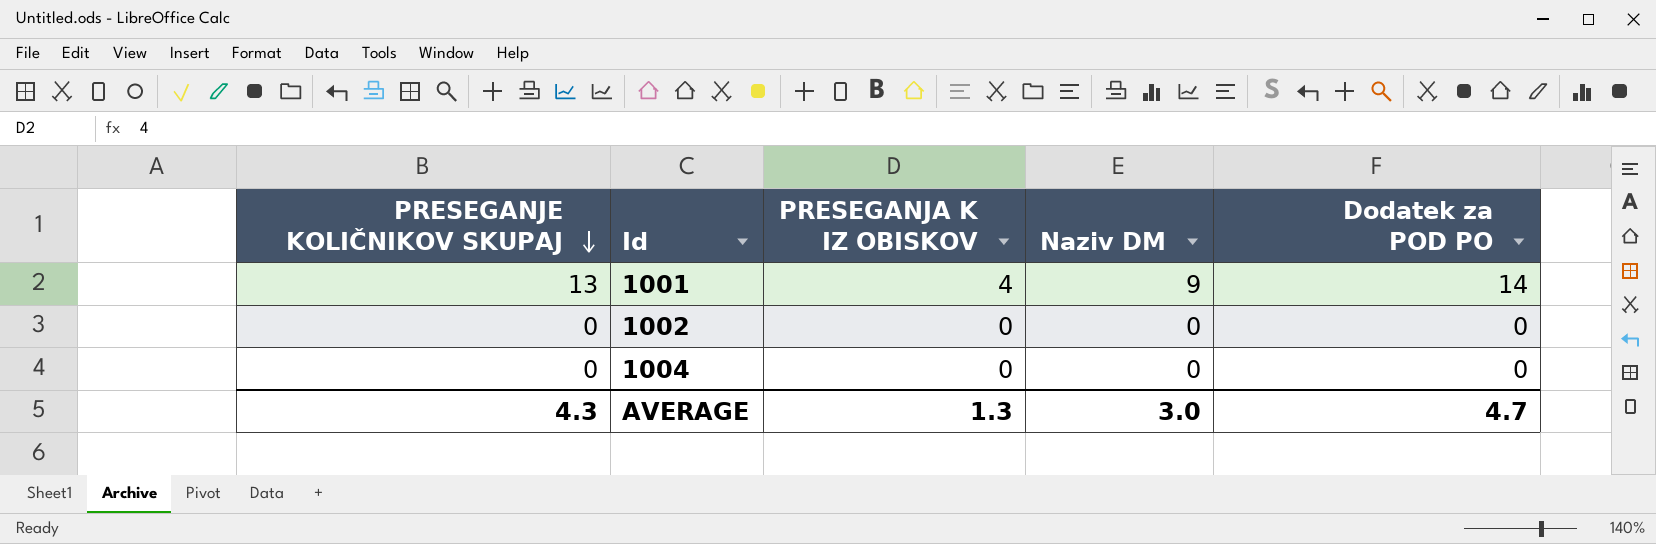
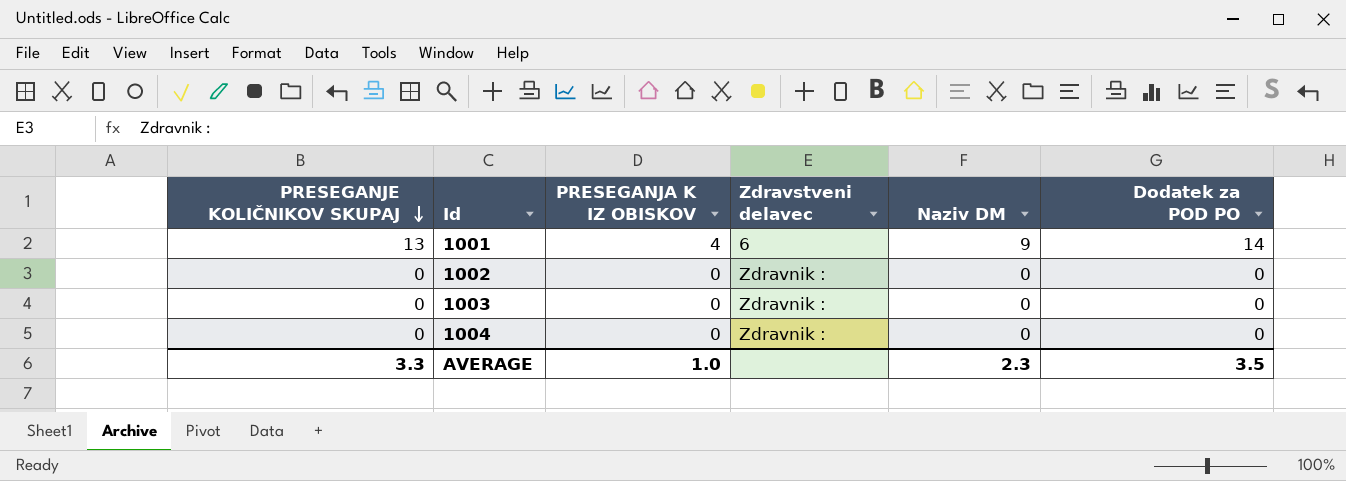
column Zdravstveni delavec | position: none -> 4
row 1003: none -> 0 | 0 | Zdravnik : | 0 | 0
AVERAGE | PRESEGANJE KOLIČNIKOV SKUPAJ: 4.3 -> 3.3
AVERAGE | PRESEGANJA K IZ OBISKOV: 1.3 -> 1.0
AVERAGE | Naziv DM: 3.0 -> 2.3
AVERAGE | Dodatek za POD PO: 4.7 -> 3.5

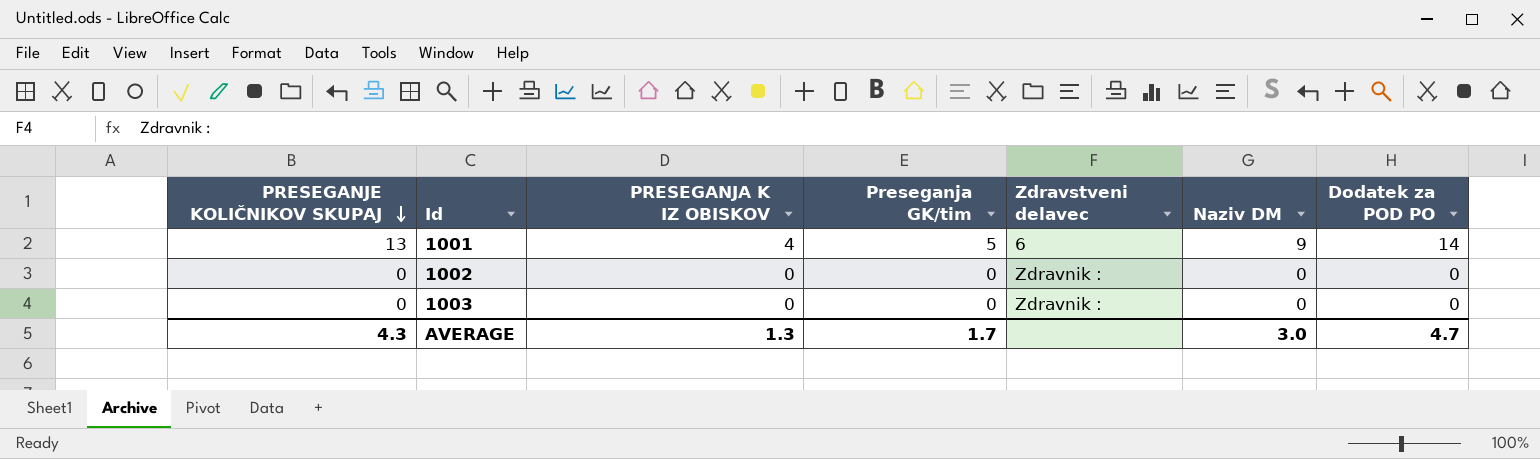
column Preseganja GK/tim | position: none -> 4
row 1004: 0 | 0 | Zdravnik : | 0 | 0 -> none
AVERAGE | PRESEGANJE KOLIČNIKOV SKUPAJ: 3.3 -> 4.3
AVERAGE | PRESEGANJA K IZ OBISKOV: 1.0 -> 1.3
AVERAGE | Naziv DM: 2.3 -> 3.0
AVERAGE | Dodatek za POD PO: 3.5 -> 4.7

